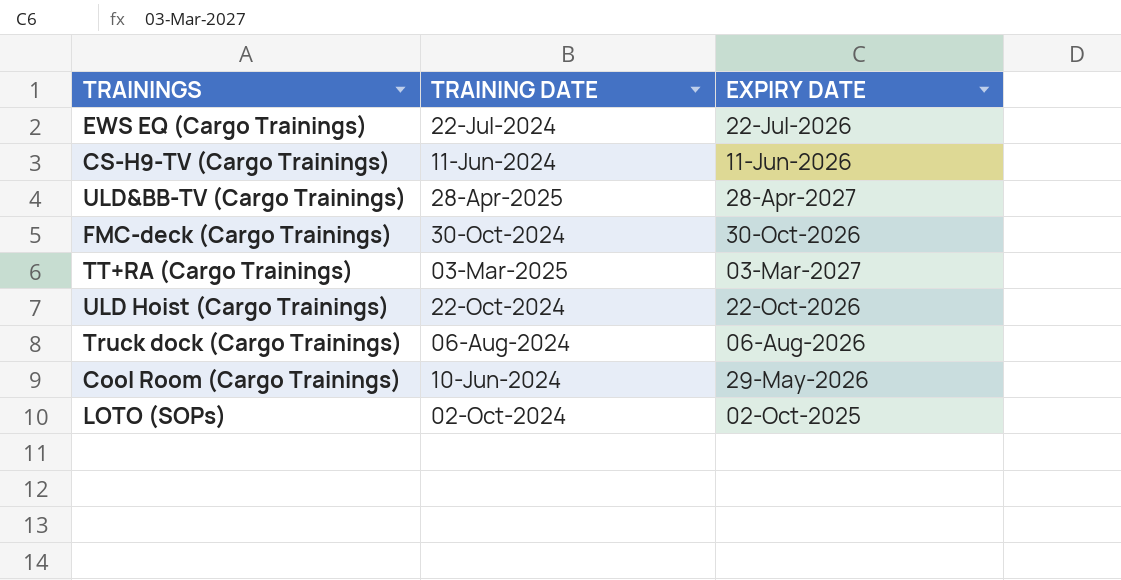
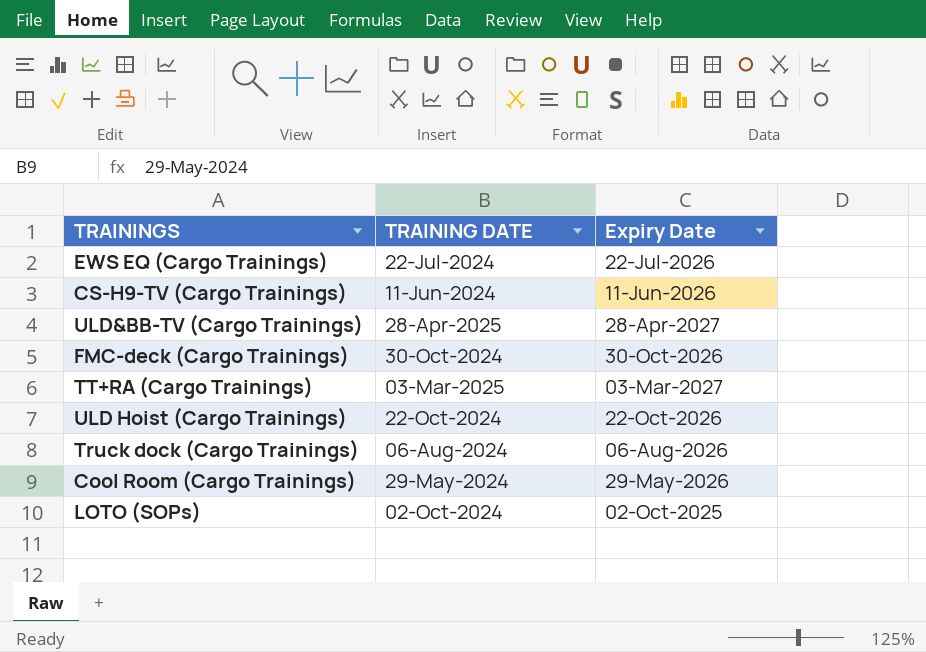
column name: EXPIRY DATE -> Expiry Date
Cool Room (Cargo Trainings) | TRAINING DATE: 10-Jun-2024 -> 29-May-2024

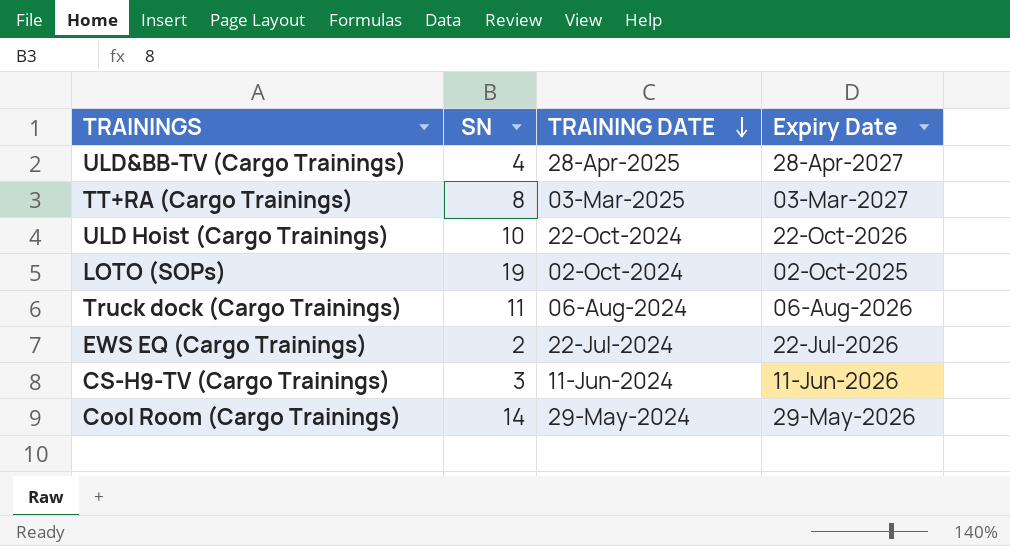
row order: none -> TRAINING DATE descending
column SN | position: none -> 2
row FMC-deck (Cargo Trainings): 30-Oct-2024 | 30-Oct-2026 -> none

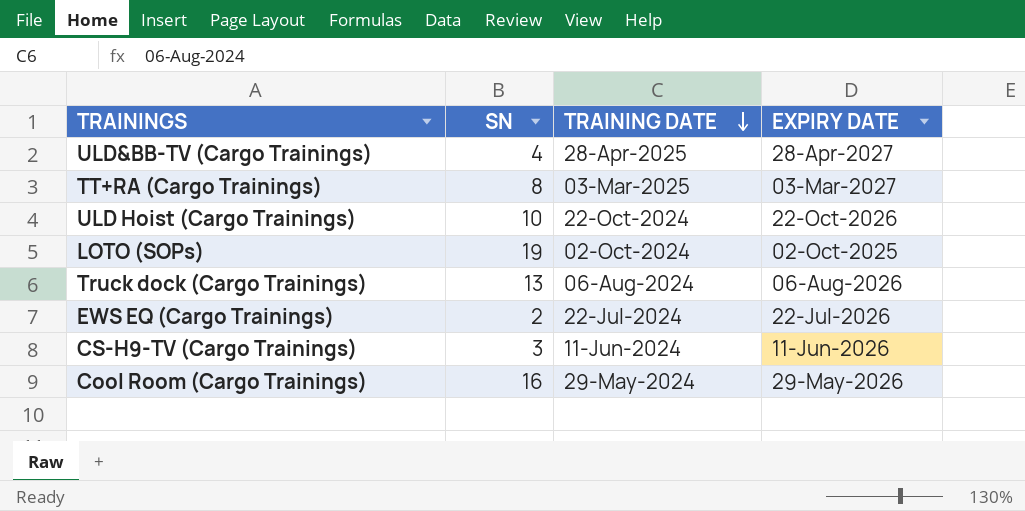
column name: Expiry Date -> EXPIRY DATE
Truck dock (Cargo Trainings) | SN: 11 -> 13
Cool Room (Cargo Trainings) | SN: 14 -> 16

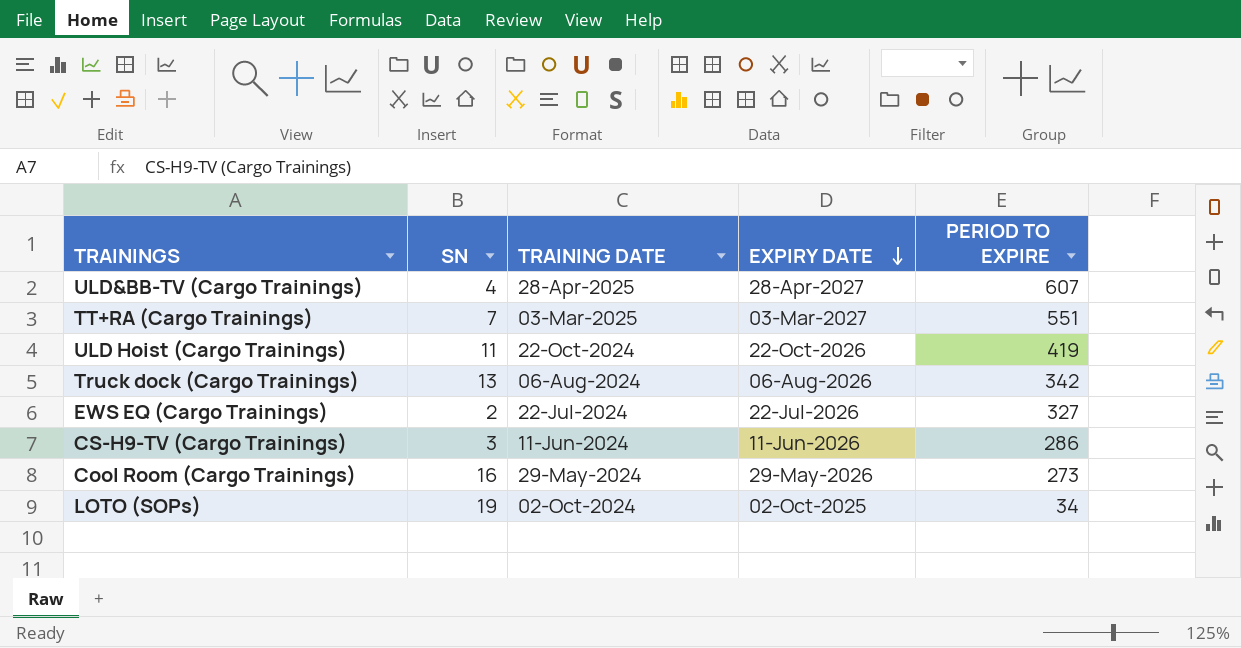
row order: TRAINING DATE descending -> EXPIRY DATE descending
column PERIOD TO EXPIRE | position: none -> 5
TT+RA (Cargo Trainings) | SN: 8 -> 7
ULD Hoist (Cargo Trainings) | SN: 10 -> 11

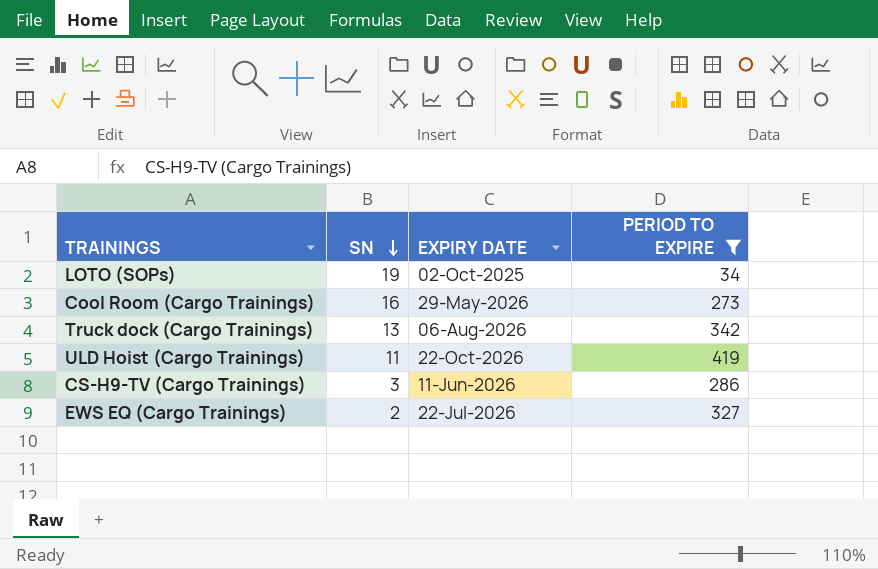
filter: none -> PERIOD TO EXPIRE <= 419
row order: EXPIRY DATE descending -> SN descending
column TRAINING DATE | position: 3 -> none

